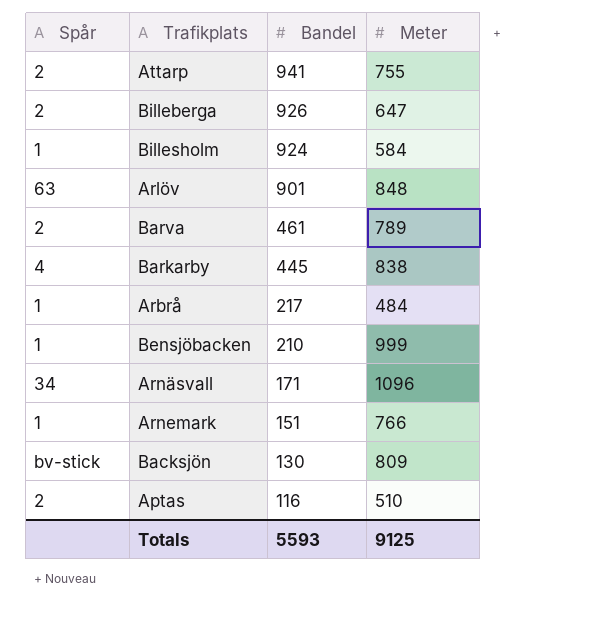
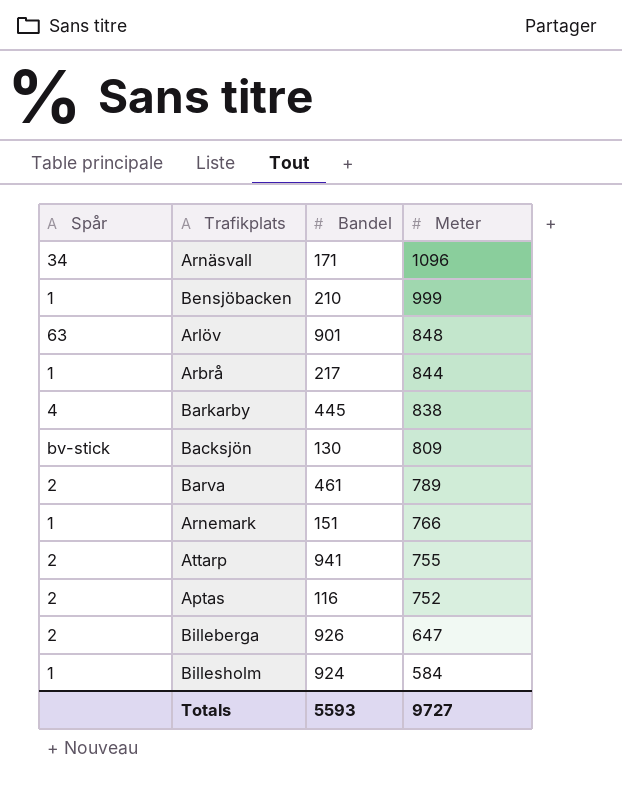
row order: Bandel descending -> Meter descending
Arbrå | Meter: 484 -> 844
Aptas | Meter: 510 -> 752
Totals | Meter: 9125 -> 9727

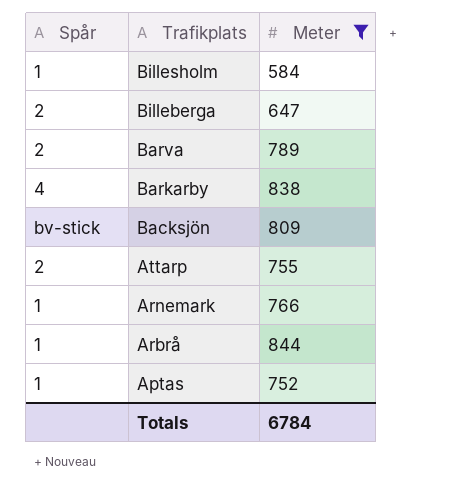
filter: none -> Meter <= 844
row order: Meter descending -> Trafikplats descending
column Bandel | position: 3 -> none
Aptas | Spår: 2 -> 1
Totals | Meter: 9727 -> 6784

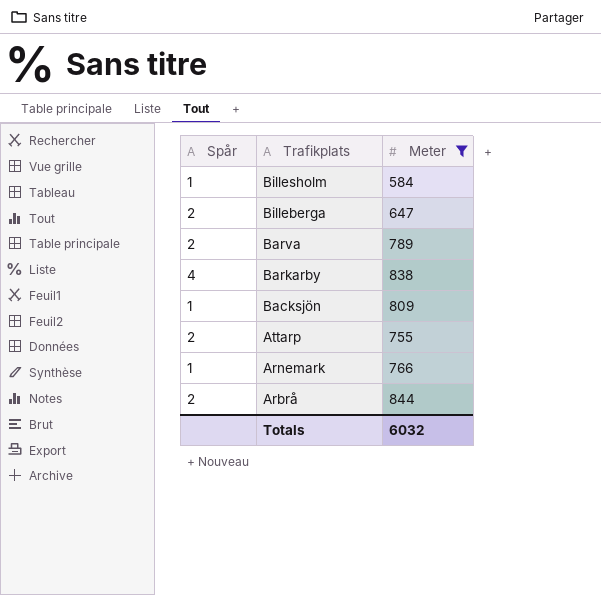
row Aptas: 1 | 752 -> none
Backsjön | Spår: bv-stick -> 1
Arbrå | Spår: 1 -> 2
Totals | Meter: 6784 -> 6032

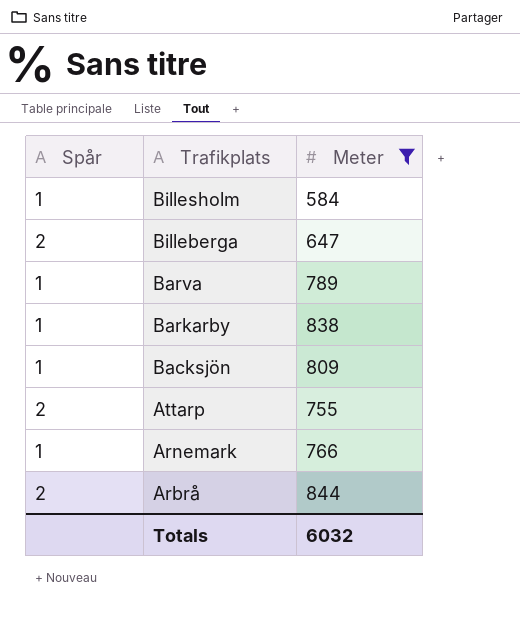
Barva | Spår: 2 -> 1
Barkarby | Spår: 4 -> 1

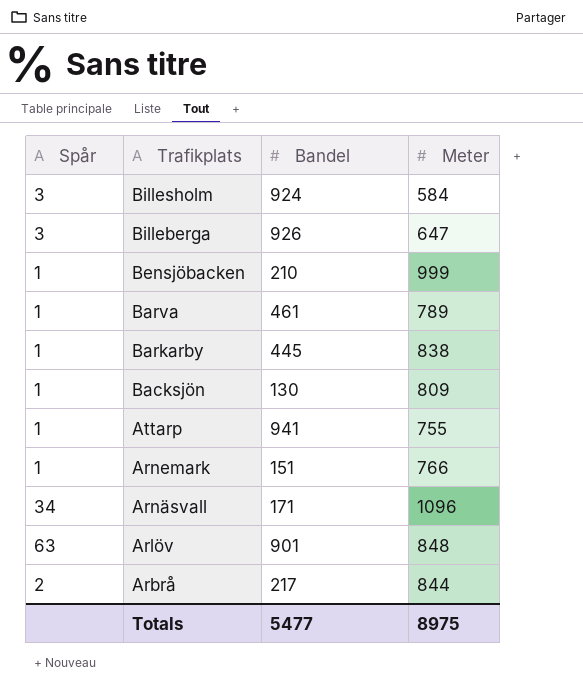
filter: Meter <= 844 -> none
column Bandel | position: none -> 3
Billesholm | Spår: 1 -> 3
Billeberga | Spår: 2 -> 3
Attarp | Spår: 2 -> 1
Totals | Meter: 6032 -> 8975

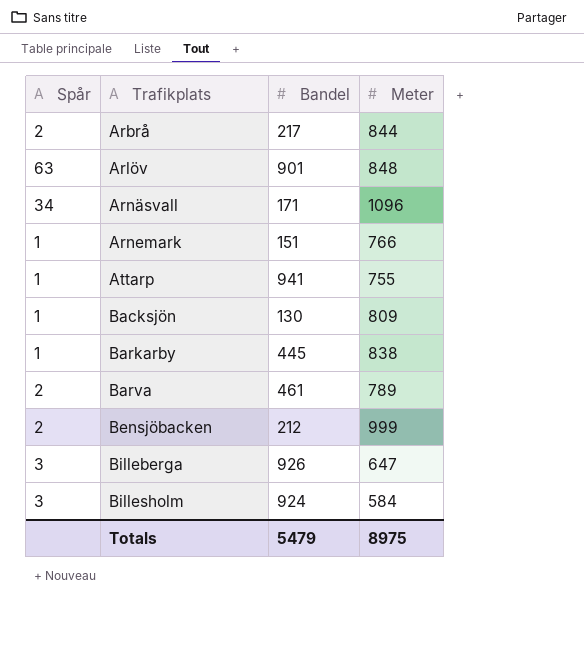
row order: Trafikplats descending -> Trafikplats ascending
Barva | Spår: 1 -> 2
Bensjöbacken | Spår: 1 -> 2
Bensjöbacken | Bandel: 210 -> 212
Totals | Bandel: 5477 -> 5479

